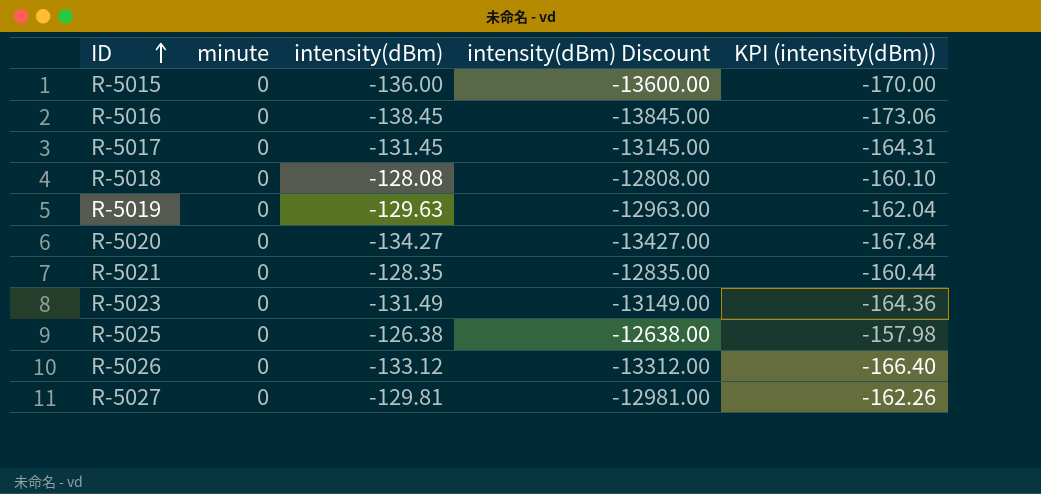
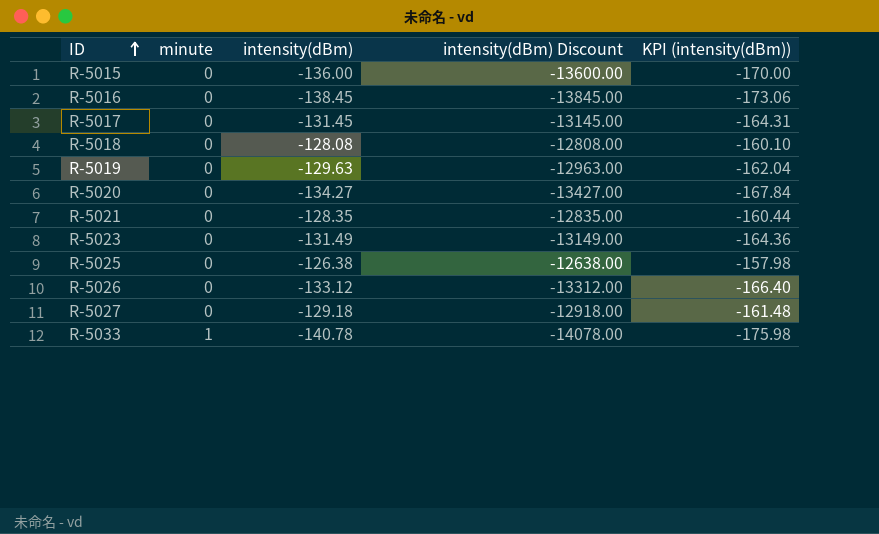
R-5027 | intensity(dBm): -129.81 -> -129.18
R-5027 | intensity(dBm) Discount: -12981.00 -> -12918.00
R-5027 | KPI (intensity(dBm)): -162.26 -> -161.48
row R-5033: none -> 1 | -140.78 | -14078.00 | -175.98

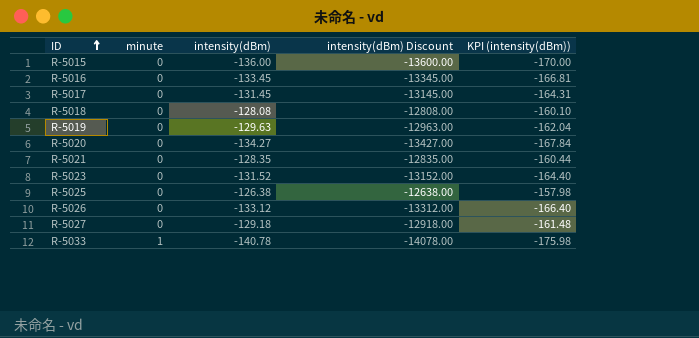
R-5016 | intensity(dBm): -138.45 -> -133.45
R-5016 | intensity(dBm) Discount: -13845.00 -> -13345.00
R-5016 | KPI (intensity(dBm)): -173.06 -> -166.81
R-5023 | intensity(dBm): -131.49 -> -131.52
R-5023 | intensity(dBm) Discount: -13149.00 -> -13152.00
R-5023 | KPI (intensity(dBm)): -164.36 -> -164.40

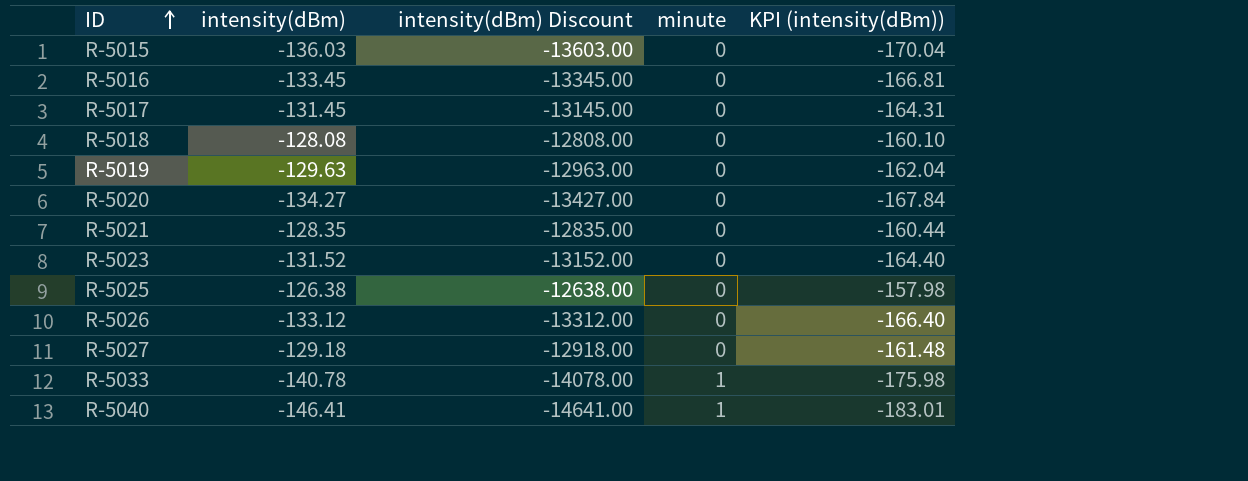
column minute | position: 2 -> 4
R-5015 | intensity(dBm): -136.00 -> -136.03
R-5015 | intensity(dBm) Discount: -13600.00 -> -13603.00
R-5015 | KPI (intensity(dBm)): -170.00 -> -170.04
row R-5040: none -> -146.41 | -14641.00 | 1 | -183.01

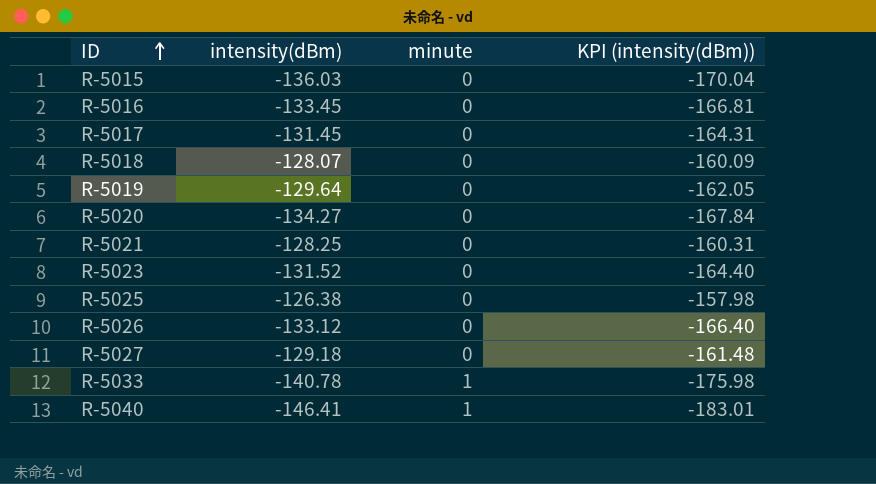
column intensity(dBm) Discount | formula: [intensity(dBm)] * 100 -> none
R-5018 | intensity(dBm): -128.08 -> -128.07
R-5018 | KPI (intensity(dBm)): -160.10 -> -160.09
R-5019 | intensity(dBm): -129.63 -> -129.64
R-5019 | KPI (intensity(dBm)): -162.04 -> -162.05
R-5021 | intensity(dBm): -128.35 -> -128.25
R-5021 | KPI (intensity(dBm)): -160.44 -> -160.31

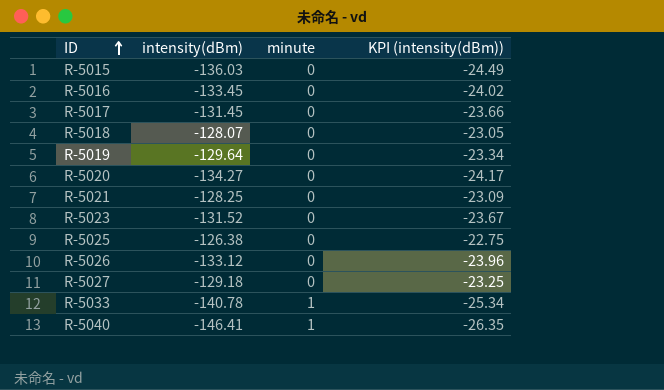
column KPI (intensity(dBm)) | formula: [intensity(dBm)] * 1.25 -> [intensity(dBm)] * 0.18

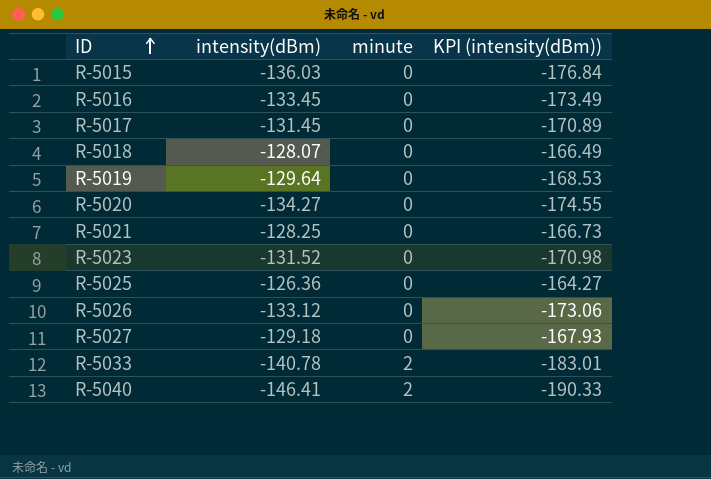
column KPI (intensity(dBm)) | formula: [intensity(dBm)] * 0.18 -> [intensity(dBm)] * 1.3
R-5025 | intensity(dBm): -126.38 -> -126.36
R-5033 | minute: 1 -> 2
R-5040 | minute: 1 -> 2

